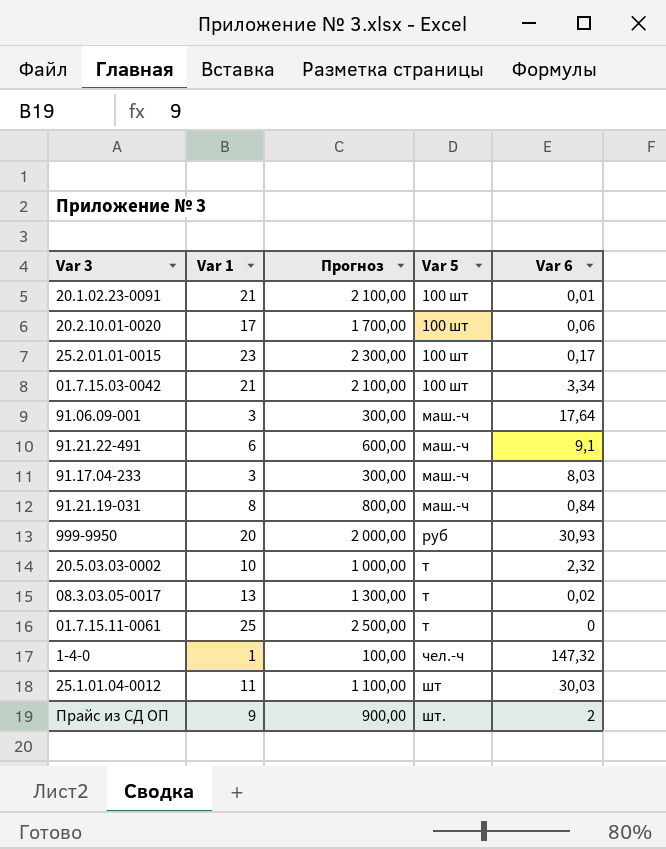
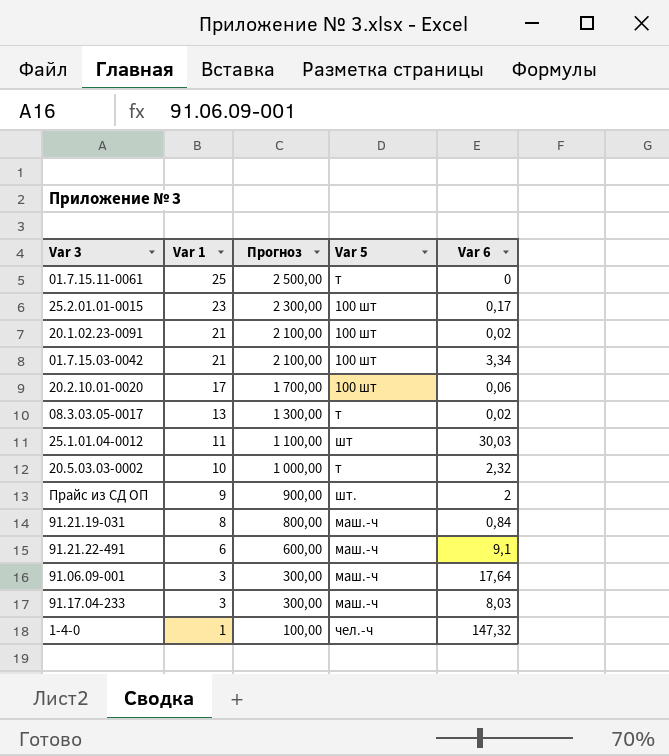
row order: Var 5 ascending -> Var 1 descending
row 999-9950: 20 | 2 000,00 | руб | 30,93 -> none
20.1.02.23-0091 | Var 6: 0,01 -> 0,02

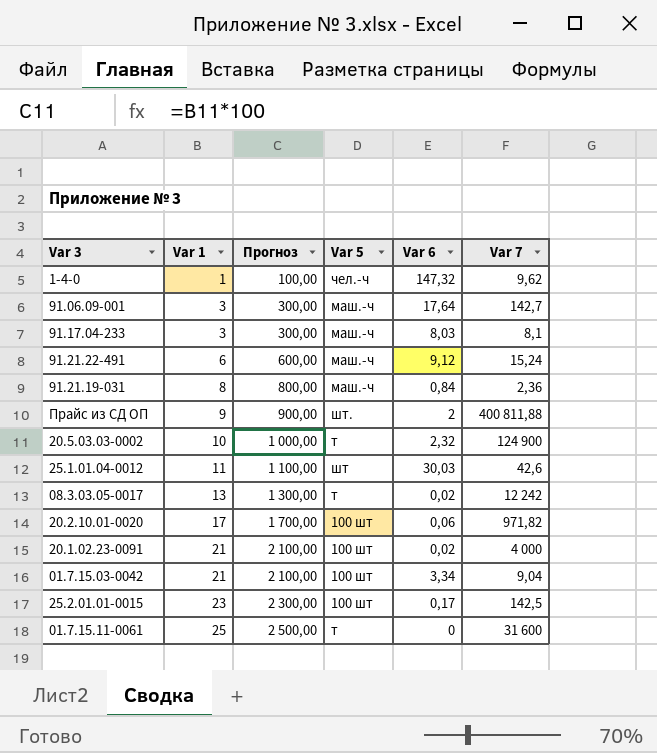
row order: Var 1 descending -> Var 1 ascending
column Var 7 | position: none -> 6
91.21.22-491 | Var 6: 9,1 -> 9,12

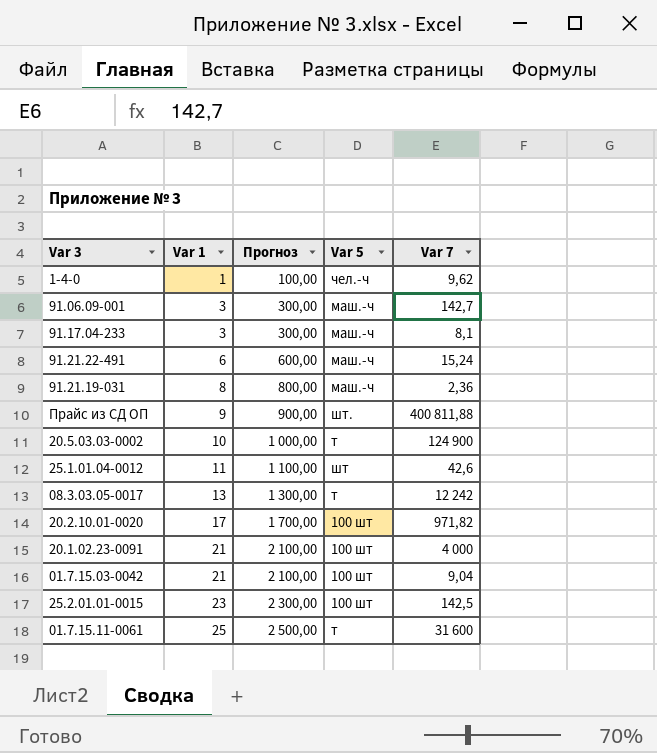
column Var 6 | position: 5 -> none

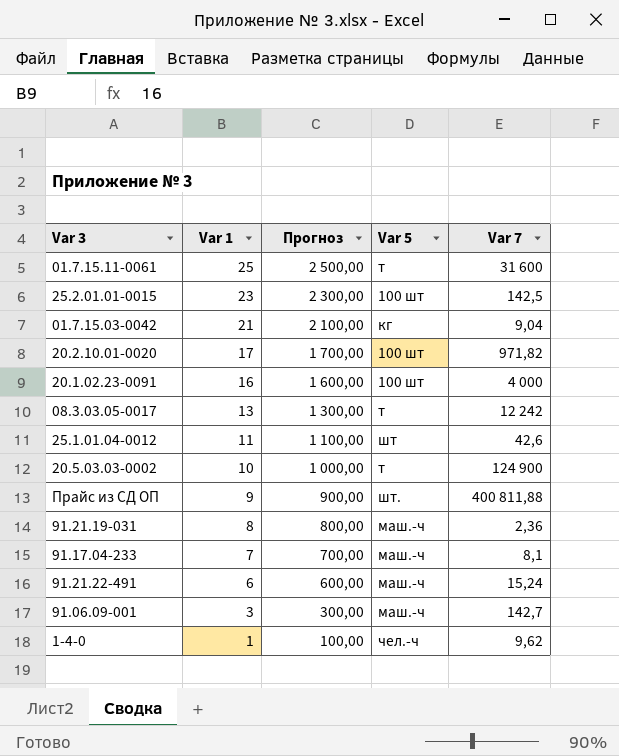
row order: Var 1 ascending -> Var 1 descending
01.7.15.03-0042 | Var 5: 100 шт -> кг
20.1.02.23-0091 | Var 1: 21 -> 16
20.1.02.23-0091 | Прогноз: 2 100,00 -> 1 600,00
91.17.04-233 | Var 1: 3 -> 7
91.17.04-233 | Прогноз: 300,00 -> 700,00

